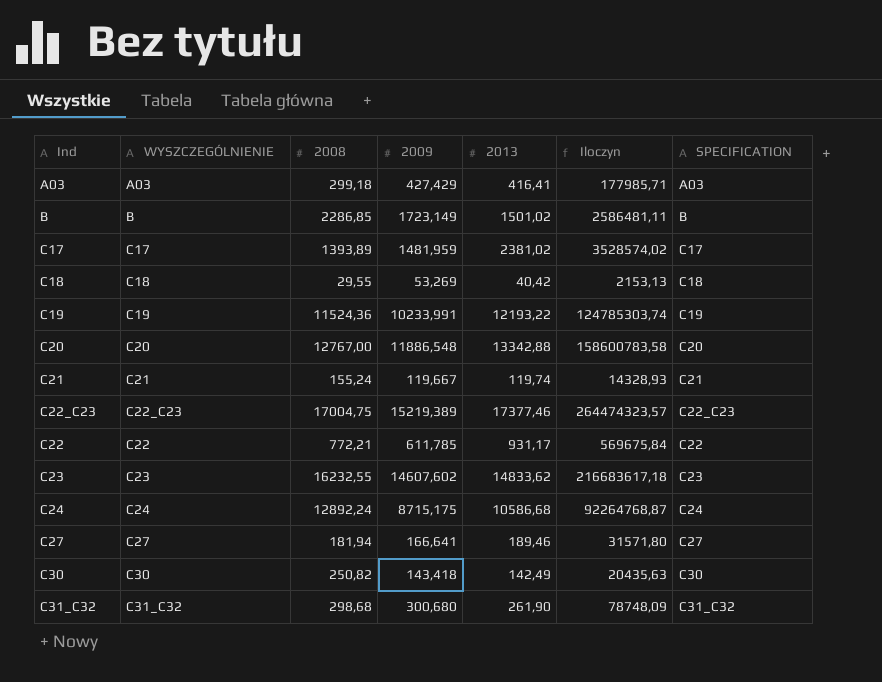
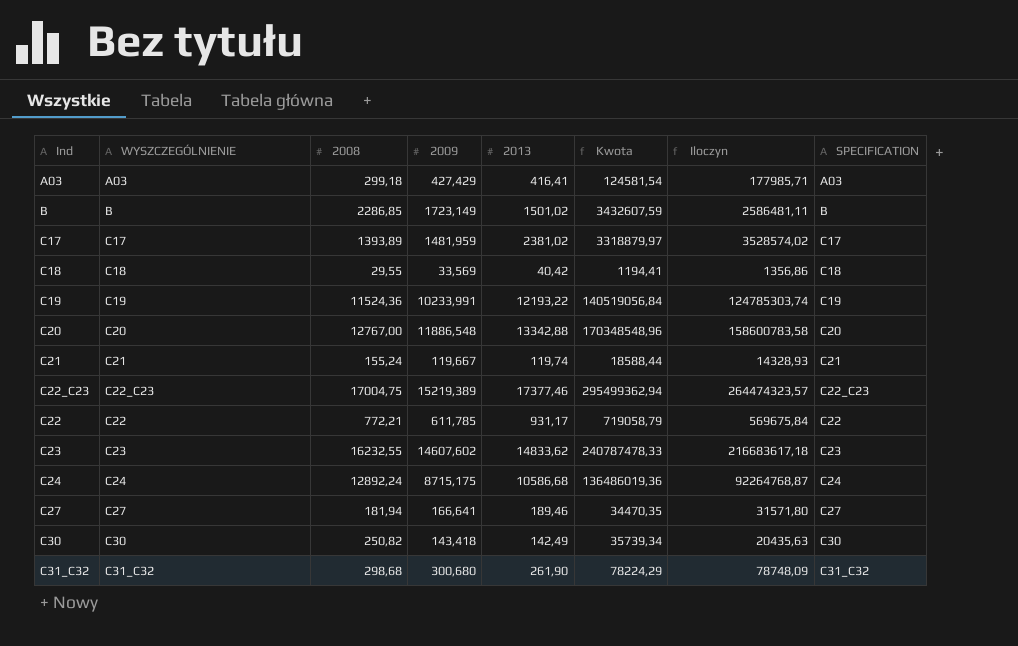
column Kwota | formula: none -> [2008] * [2013]
C18 | 2009: 53,269 -> 33,569
C18 | Iloczyn: 2153,13 -> 1356,86

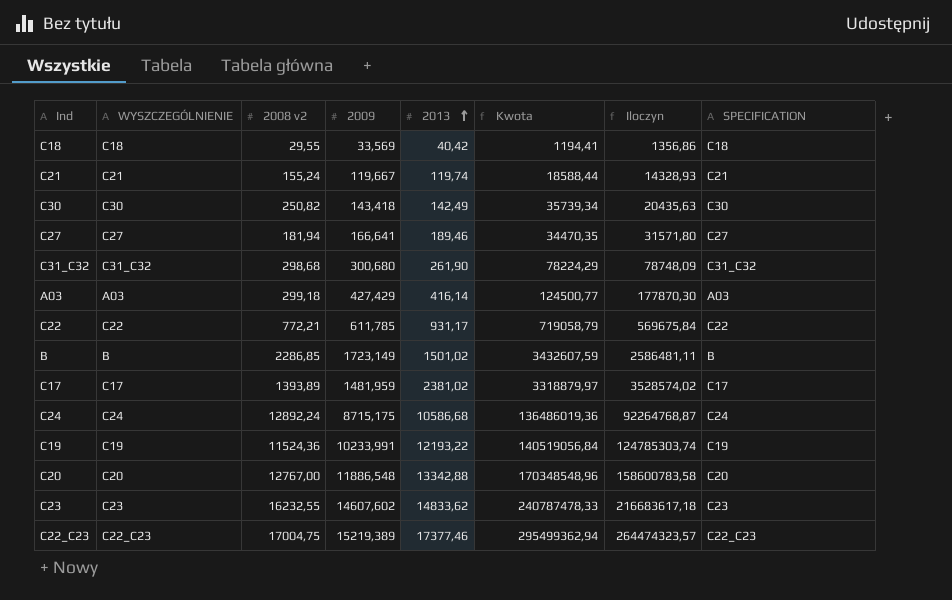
row order: none -> 2013 ascending
column name: 2008 -> 2008 v2
A03 | 2013: 416,41 -> 416,14
A03 | Kwota: 124581,54 -> 124500,77
A03 | Iloczyn: 177985,71 -> 177870,30

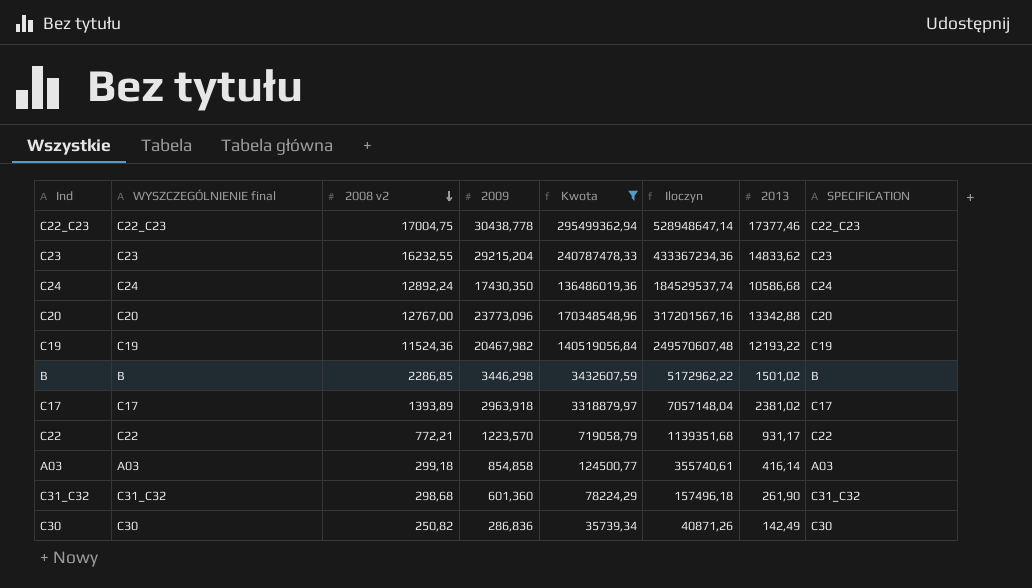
filter: none -> Kwota >= 35739,34
row order: 2013 ascending -> 2008 v2 descending
column name: WYSZCZEGÓLNIENIE -> WYSZCZEGÓLNIENIE final
column 2013 | position: 5 -> 7
C22_C23 | 2009: 15219,389 -> 30438,778
C22_C23 | Iloczyn: 264474323,57 -> 528948647,14
C23 | 2009: 14607,602 -> 29215,204
C23 | Iloczyn: 216683617,18 -> 433367234,36
C24 | 2009: 8715,175 -> 17430,350
C24 | Iloczyn: 92264768,87 -> 184529537,74
C20 | 2009: 11886,548 -> 23773,096
C20 | Iloczyn: 158600783,58 -> 317201567,16
C19 | 2009: 10233,991 -> 20467,982
C19 | Iloczyn: 124785303,74 -> 249570607,48
B | 2009: 1723,149 -> 3446,298
B | Iloczyn: 2586481,11 -> 5172962,22
C17 | 2009: 1481,959 -> 2963,918
C17 | Iloczyn: 3528574,02 -> 7057148,04
C22 | 2009: 611,785 -> 1223,570
C22 | Iloczyn: 569675,84 -> 1139351,68
A03 | 2009: 427,429 -> 854,858
A03 | Iloczyn: 177870,30 -> 355740,61
C31_C32 | 2009: 300,680 -> 601,360
C31_C32 | Iloczyn: 78748,09 -> 157496,18
C30 | 2009: 143,418 -> 286,836
C30 | Iloczyn: 20435,63 -> 40871,26

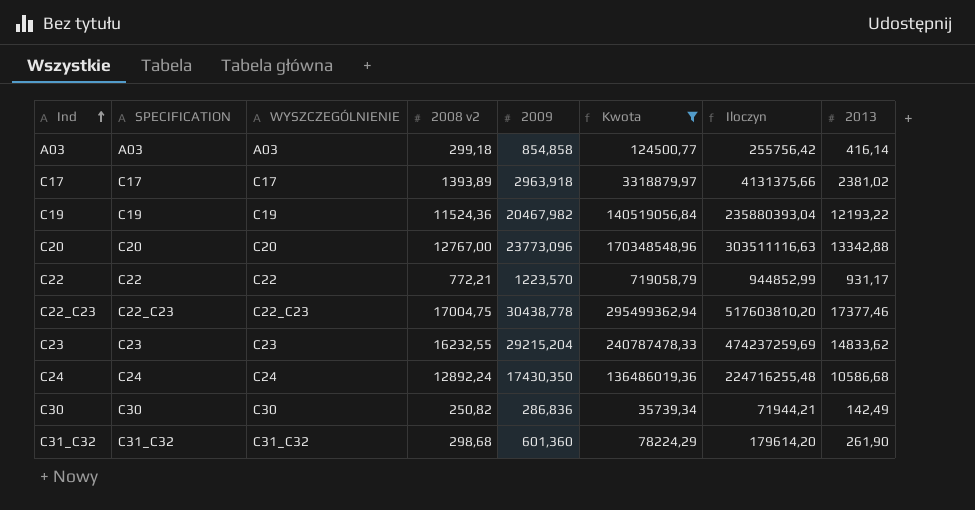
row order: 2008 v2 descending -> Ind ascending
column SPECIFICATION | position: 8 -> 2
column name: WYSZCZEGÓLNIENIE final -> WYSZCZEGÓLNIENIE
column Iloczyn | formula: [2009] * [2013] -> [2008 v2] * [2009]
row B: B | 2286,85 | 3446,298 | 3432607,59 | 5172962,22 | 1501,02 | B -> none

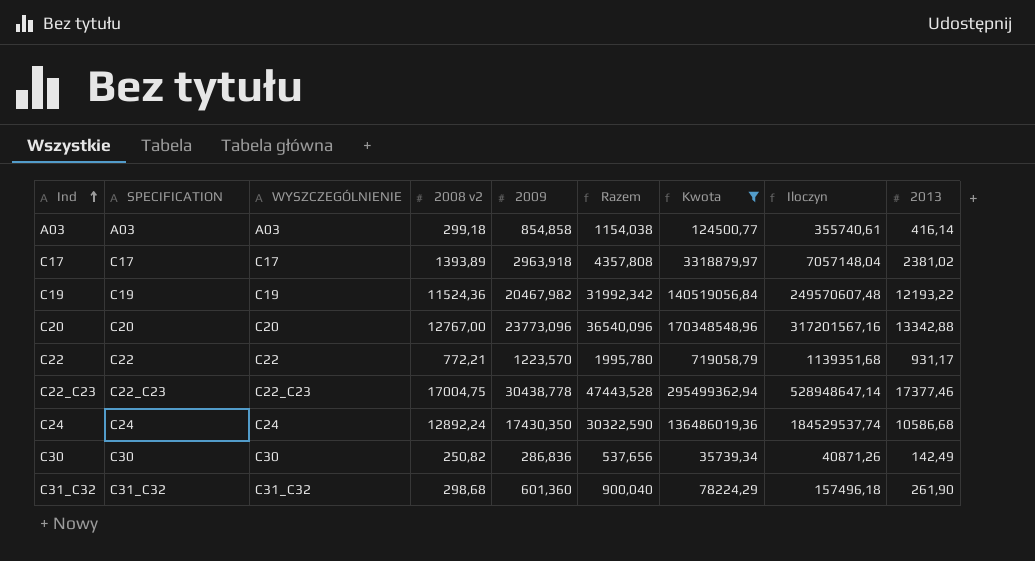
column Razem | formula: none -> [2008 v2] + [2009]
column Iloczyn | formula: [2008 v2] * [2009] -> [2009] * [2013]
row C23: C23 | C23 | 16232,55 | 29215,204 | 240787478,33 | 474237259,69 | 14833,62 -> none

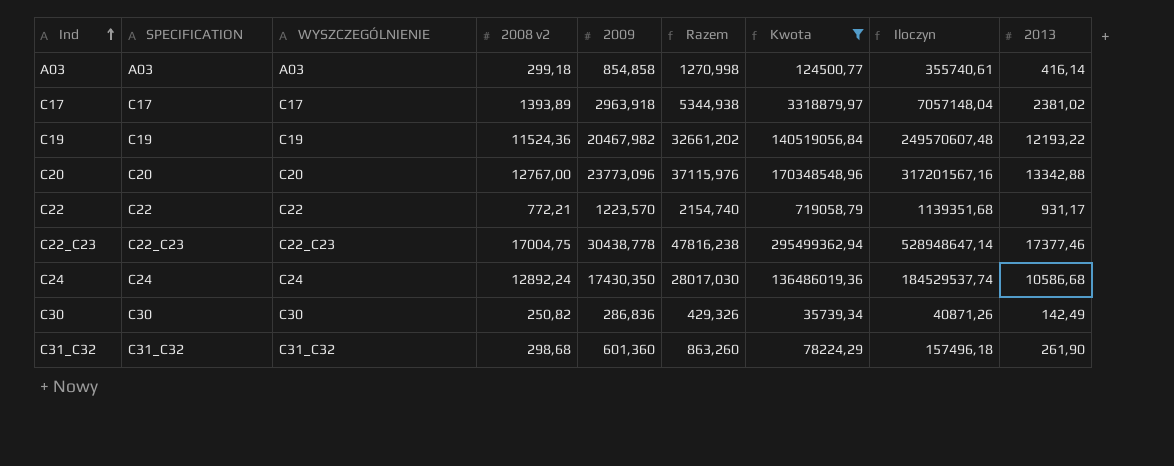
column Razem | formula: [2008 v2] + [2009] -> [2009] + [2013]

